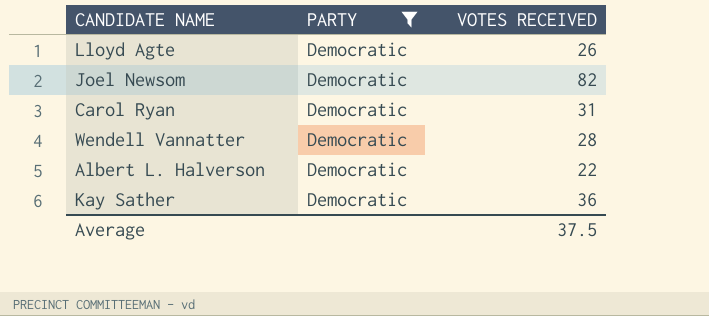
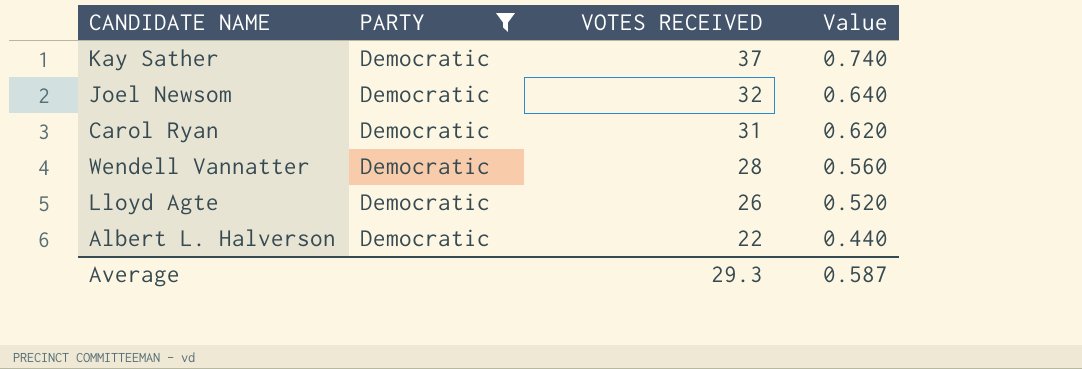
row order: none -> VOTES RECEIVED descending
column Value | formula: none -> [VOTES RECEIVED] * 0.02
Kay Sather | VOTES RECEIVED: 36 -> 37
Joel Newsom | VOTES RECEIVED: 82 -> 32
Average | VOTES RECEIVED: 37.5 -> 29.3

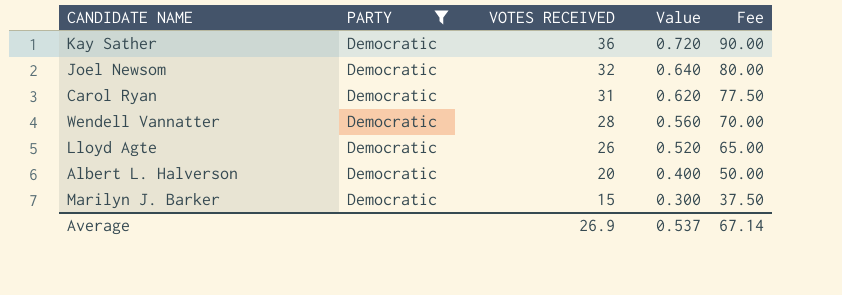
column Fee | formula: none -> [VOTES RECEIVED] * 2.5
Kay Sather | VOTES RECEIVED: 37 -> 36
Kay Sather | Value: 0.740 -> 0.720
Albert L. Halverson | VOTES RECEIVED: 22 -> 20
Albert L. Halverson | Value: 0.440 -> 0.400
row Marilyn J. Barker: none -> Democratic | 15 | 0.300 | 37.50
Average | VOTES RECEIVED: 29.3 -> 26.9
Average | Value: 0.587 -> 0.537

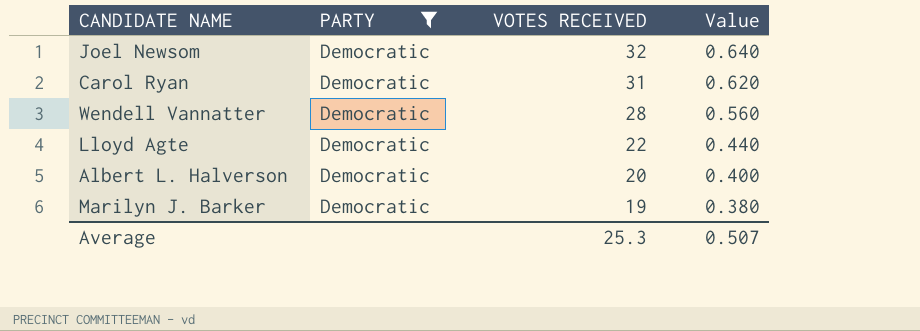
column Fee | formula: [VOTES RECEIVED] * 2.5 -> none
row Kay Sather: Democratic | 36 | 0.720 | 90.00 -> none
Lloyd Agte | VOTES RECEIVED: 26 -> 22
Lloyd Agte | Value: 0.520 -> 0.440
Marilyn J. Barker | VOTES RECEIVED: 15 -> 19
Marilyn J. Barker | Value: 0.300 -> 0.380
Average | VOTES RECEIVED: 26.9 -> 25.3
Average | Value: 0.537 -> 0.507

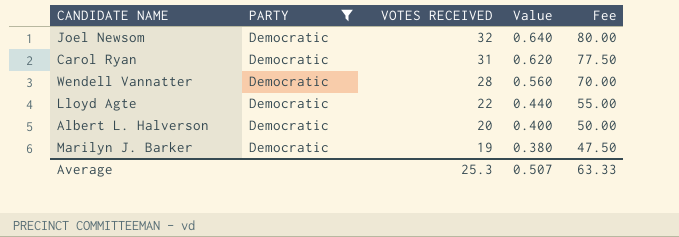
column Fee | formula: none -> [VOTES RECEIVED] * 2.5

